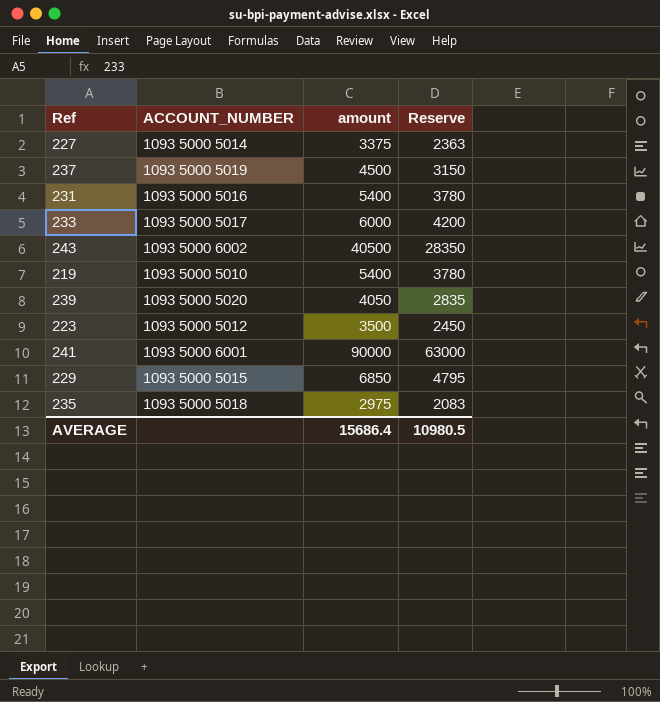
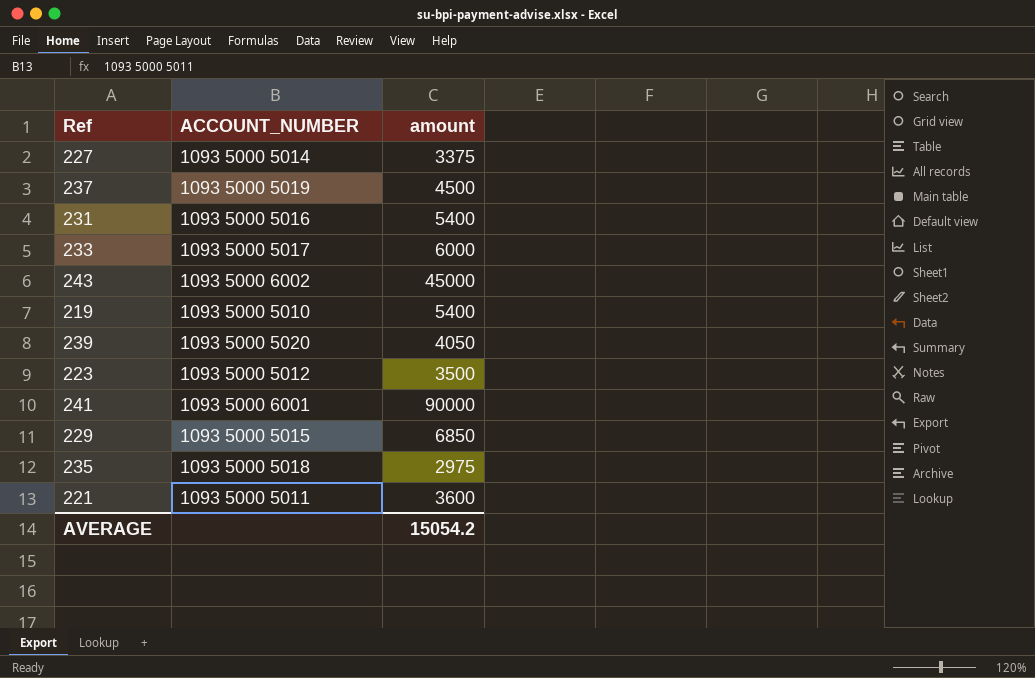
column Reserve | formula: [amount] * 0.7 -> none
243 | amount: 40500 -> 45000
row 221: none -> 1093 5000 5011 | 3600
AVERAGE | amount: 15686.4 -> 15054.2

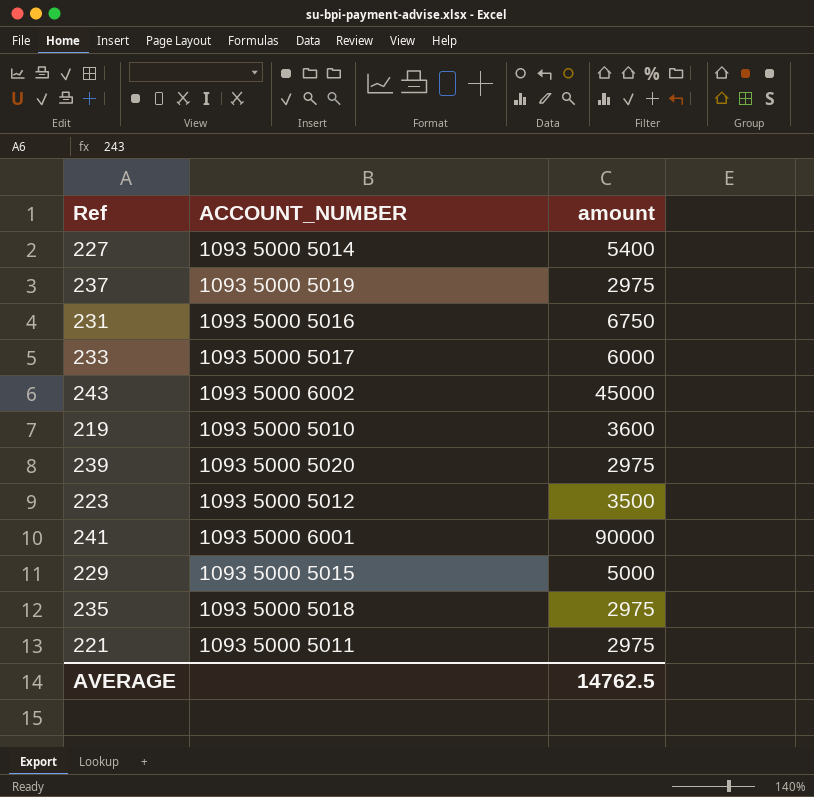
227 | amount: 3375 -> 5400
237 | amount: 4500 -> 2975
231 | amount: 5400 -> 6750
219 | amount: 5400 -> 3600
239 | amount: 4050 -> 2975
229 | amount: 6850 -> 5000
221 | amount: 3600 -> 2975
AVERAGE | amount: 15054.2 -> 14762.5

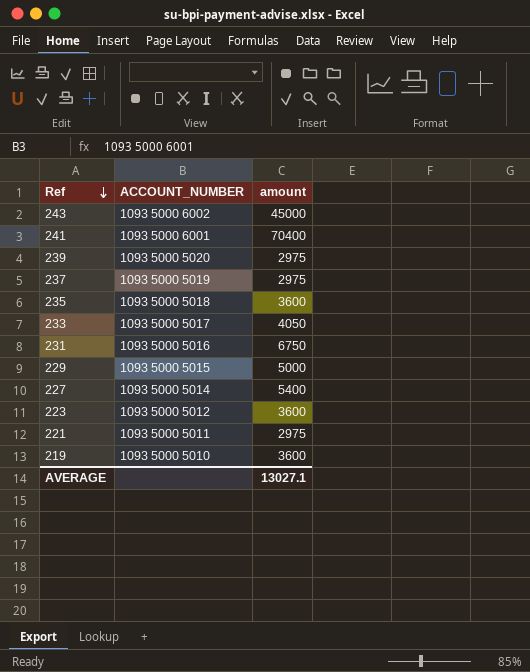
row order: none -> Ref descending
241 | amount: 90000 -> 70400
235 | amount: 2975 -> 3600
233 | amount: 6000 -> 4050
223 | amount: 3500 -> 3600
AVERAGE | amount: 14762.5 -> 13027.1

